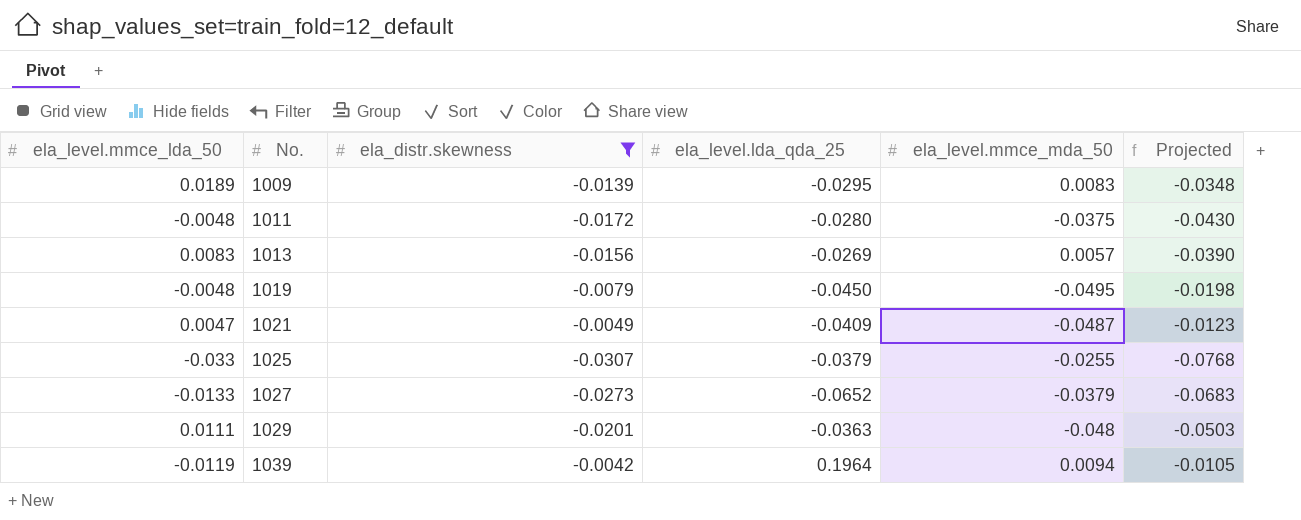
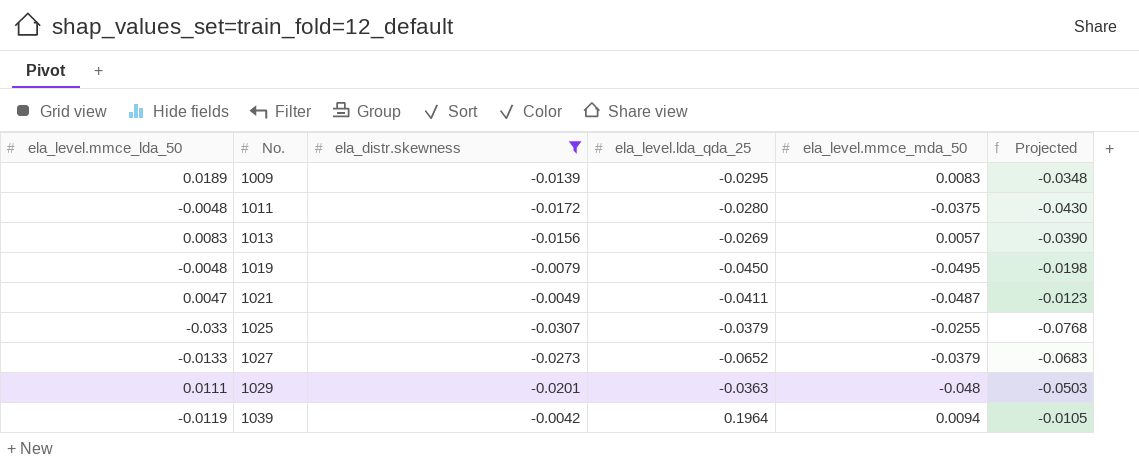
1021 | ela_level.lda_qda_25: -0.0409 -> -0.0411

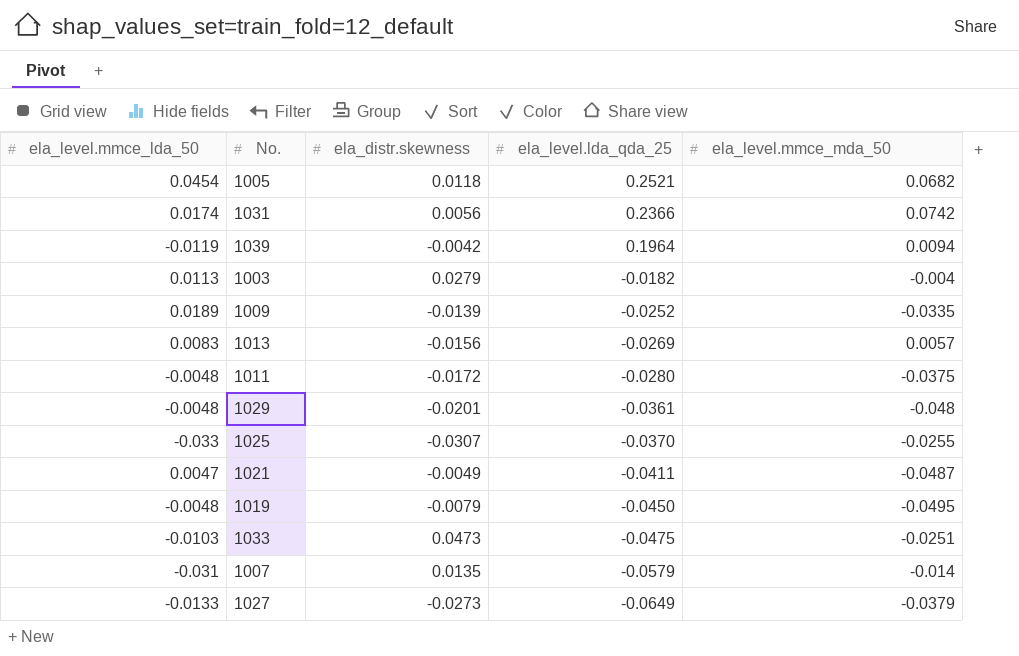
filter: ela_distr.skewness <= -0.0042 -> none
row order: No. ascending -> ela_level.lda_qda_25 descending
column Projected | formula: [ela_distr.skewness] * 2.5 -> none
1009 | ela_level.lda_qda_25: -0.0295 -> -0.0252
1009 | ela_level.mmce_mda_50: 0.0083 -> -0.0335
1029 | ela_level.mmce_lda_50: 0.0111 -> -0.0048
1029 | ela_level.lda_qda_25: -0.0363 -> -0.0361
1025 | ela_level.lda_qda_25: -0.0379 -> -0.0370
1027 | ela_level.lda_qda_25: -0.0652 -> -0.0649

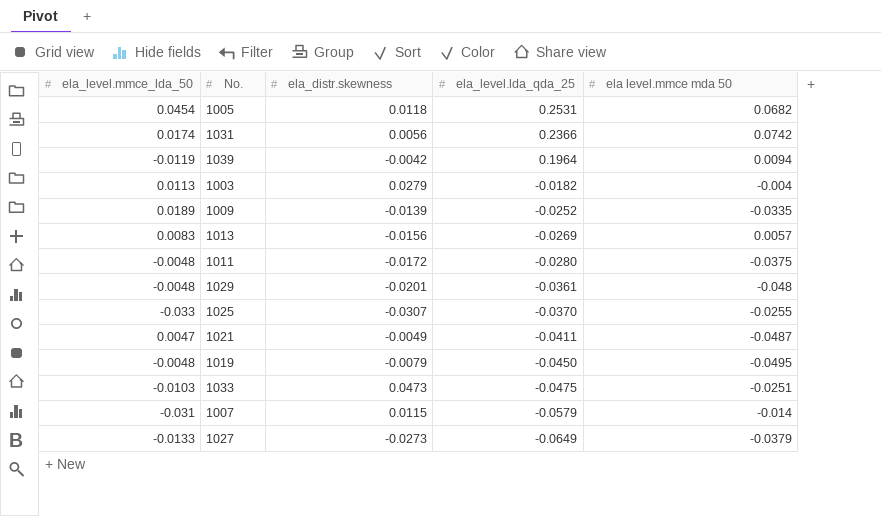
column name: ela_level.mmce_mda_50 -> ela level.mmce mda 50
1005 | ela_level.lda_qda_25: 0.2521 -> 0.2531
1007 | ela_distr.skewness: 0.0135 -> 0.0115

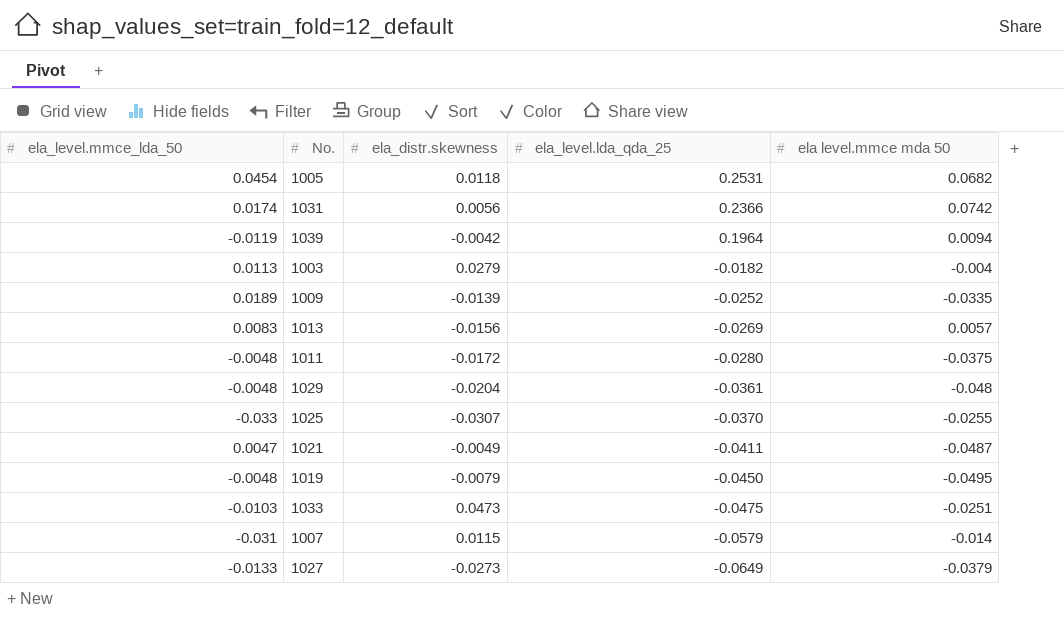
1029 | ela_distr.skewness: -0.0201 -> -0.0204

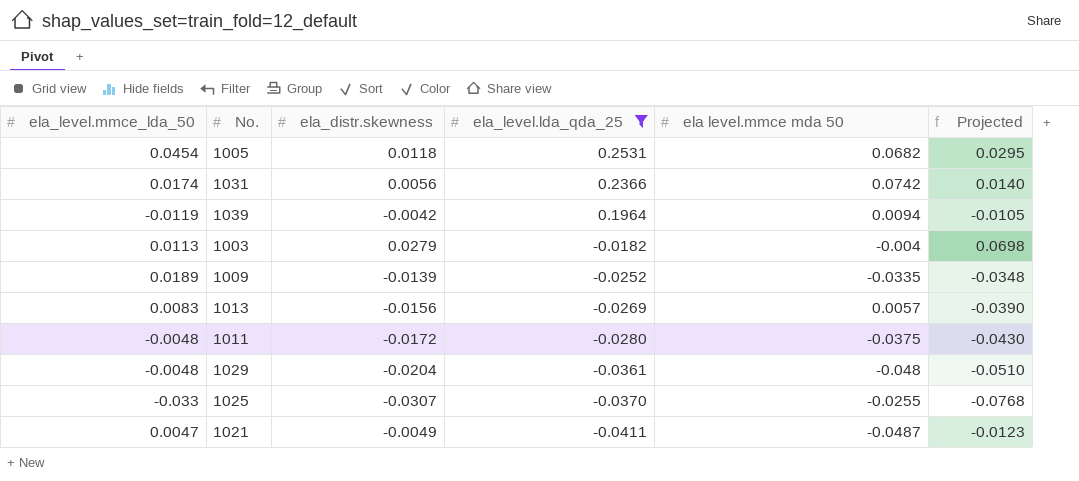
filter: none -> ela_level.lda_qda_25 >= -0.0411
column Projected | formula: none -> [ela_distr.skewness] * 2.5

